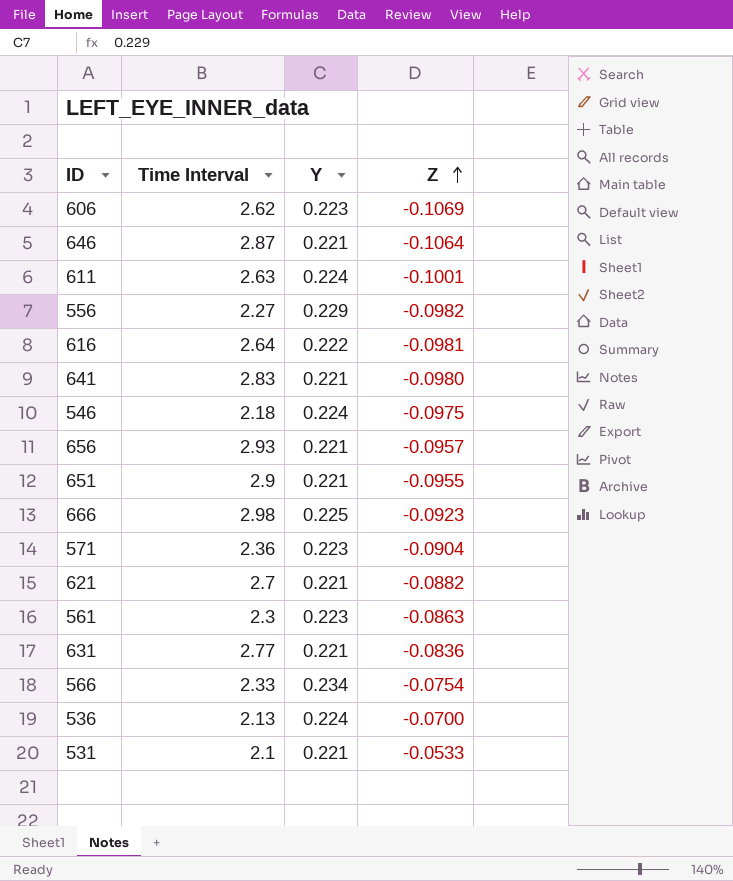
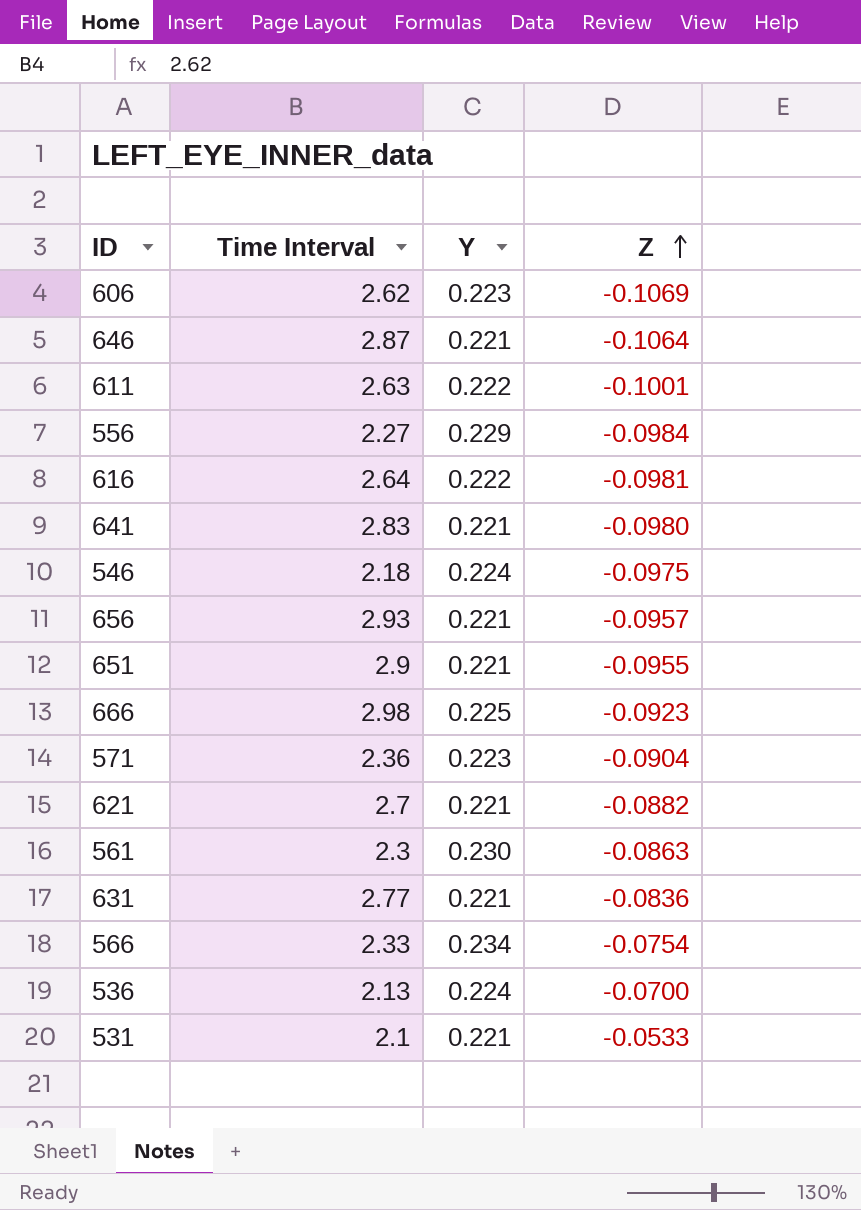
611 | Y: 0.224 -> 0.222
556 | Z: -0.0982 -> -0.0984
561 | Y: 0.223 -> 0.230

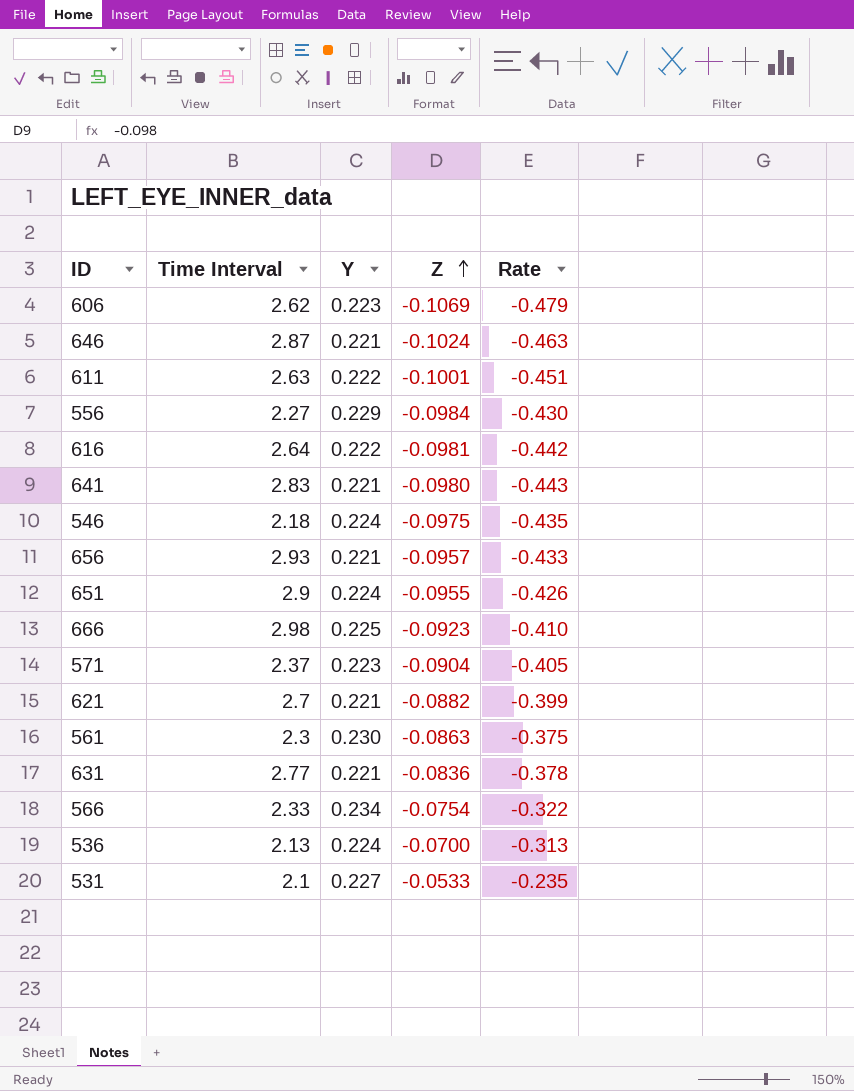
column Rate | formula: none -> [Z] / [Y]
646 | Z: -0.1064 -> -0.1024
651 | Y: 0.221 -> 0.224
571 | Time Interval: 2.36 -> 2.37
531 | Y: 0.221 -> 0.227

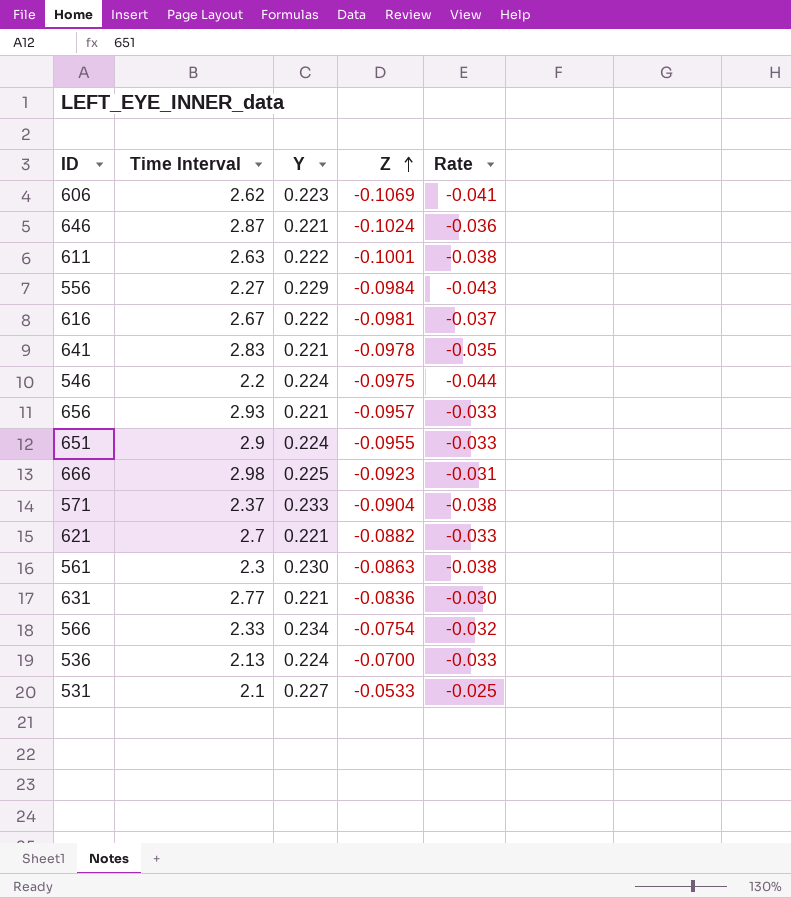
column Rate | formula: [Z] / [Y] -> [Z] / [Time Interval]
616 | Time Interval: 2.64 -> 2.67
641 | Z: -0.0980 -> -0.0978
546 | Time Interval: 2.18 -> 2.2
571 | Y: 0.223 -> 0.233

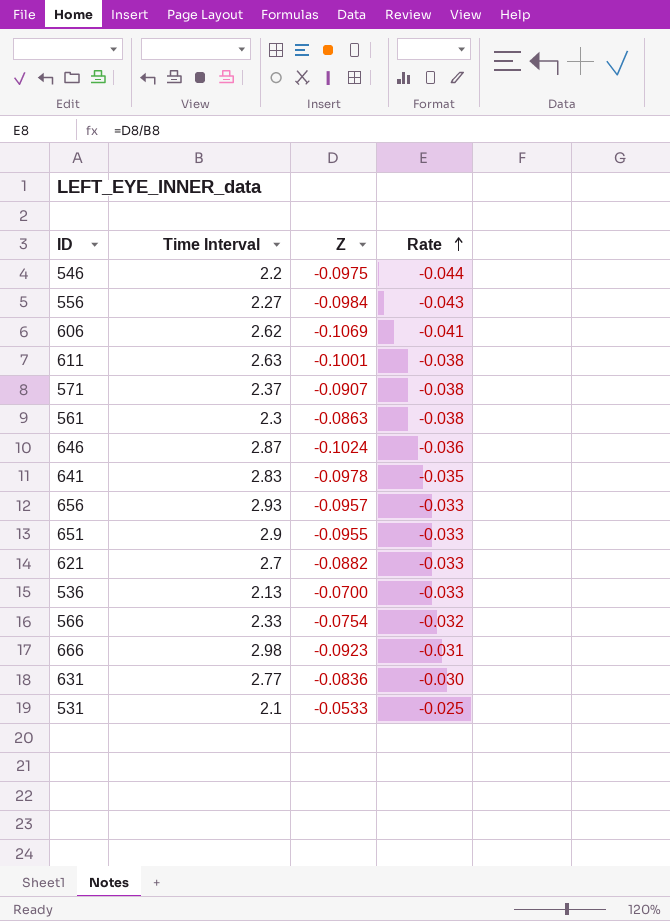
row order: Z ascending -> Rate ascending
column Y | position: 3 -> none
row 616: 2.67 | 0.222 | -0.0981 | -0.037 -> none
571 | Z: -0.0904 -> -0.0907

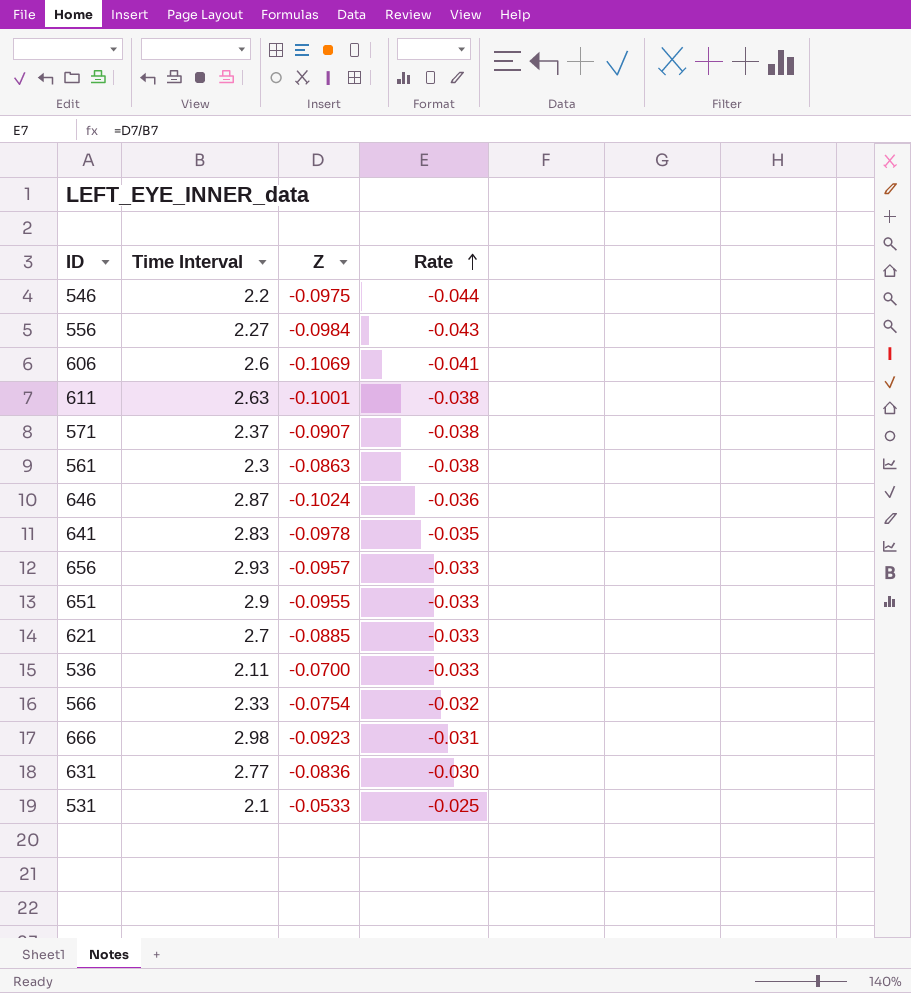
606 | Time Interval: 2.62 -> 2.6
621 | Z: -0.0882 -> -0.0885
536 | Time Interval: 2.13 -> 2.11

